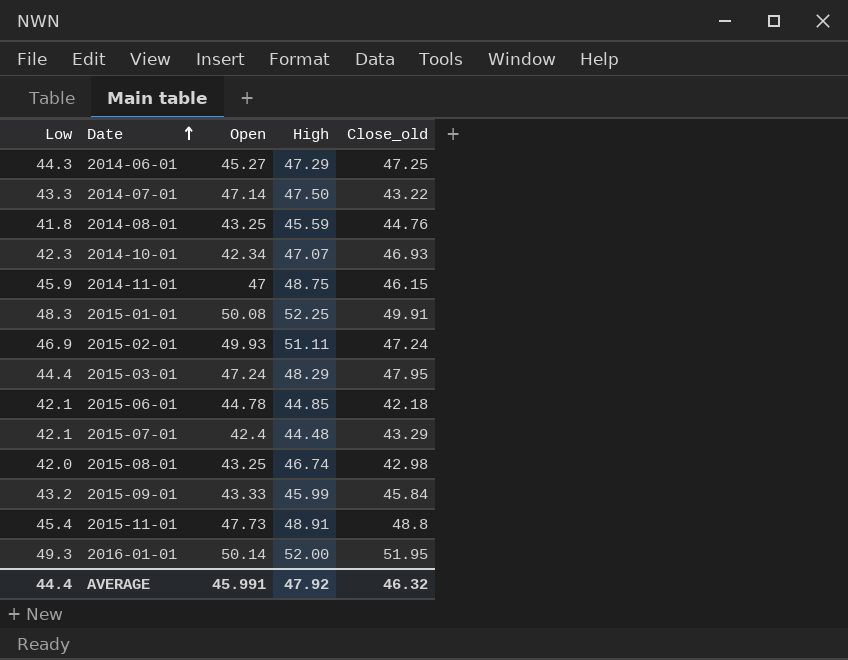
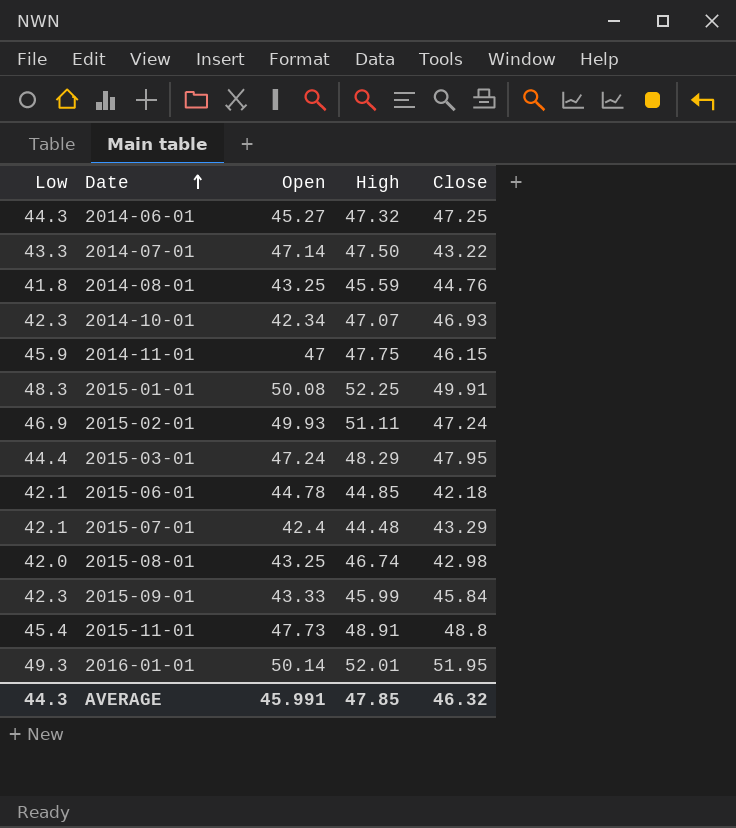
column name: Close_old -> Close
2014-06-01 | High: 47.29 -> 47.32
2014-11-01 | High: 48.75 -> 47.75
2015-09-01 | Low: 43.2 -> 42.3
2016-01-01 | High: 52.00 -> 52.01
AVERAGE | Low: 44.4 -> 44.3
AVERAGE | High: 47.92 -> 47.85

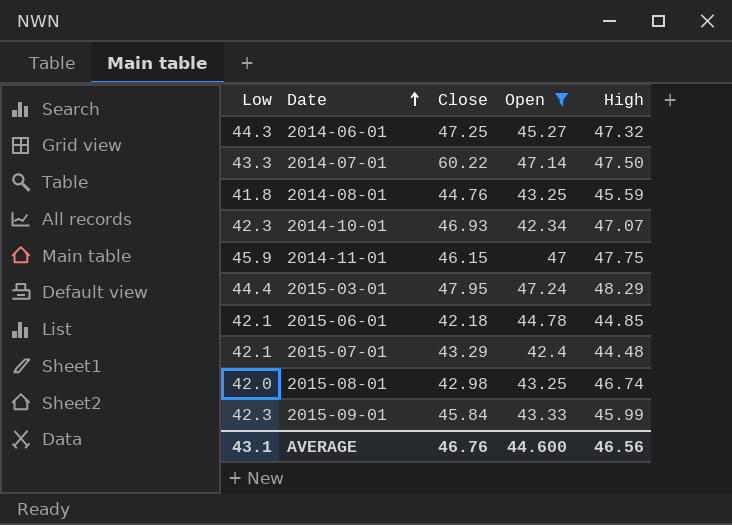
filter: none -> Open <= 47.24
column Close | position: 5 -> 3
2014-07-01 | Close: 43.22 -> 60.22
AVERAGE | Low: 44.3 -> 43.1
AVERAGE | Close: 46.32 -> 46.76
AVERAGE | Open: 45.991 -> 44.600
AVERAGE | High: 47.85 -> 46.56

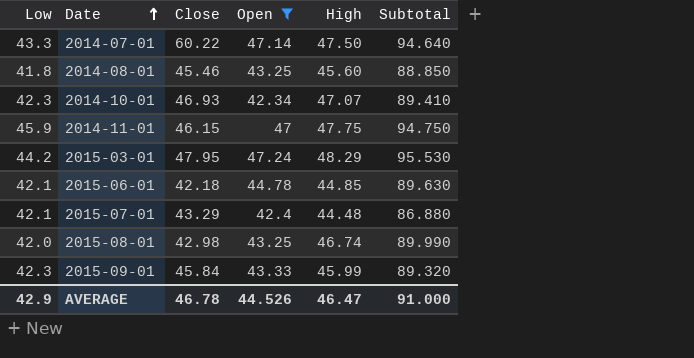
column Subtotal | formula: none -> [Open] + [High]
row 2014-06-01: 44.3 | 47.25 | 45.27 | 47.32 -> none
2014-08-01 | Close: 44.76 -> 45.46
2014-08-01 | High: 45.59 -> 45.60
2015-03-01 | Low: 44.4 -> 44.2
AVERAGE | Low: 43.1 -> 42.9
AVERAGE | Close: 46.76 -> 46.78
AVERAGE | Open: 44.600 -> 44.526
AVERAGE | High: 46.56 -> 46.47

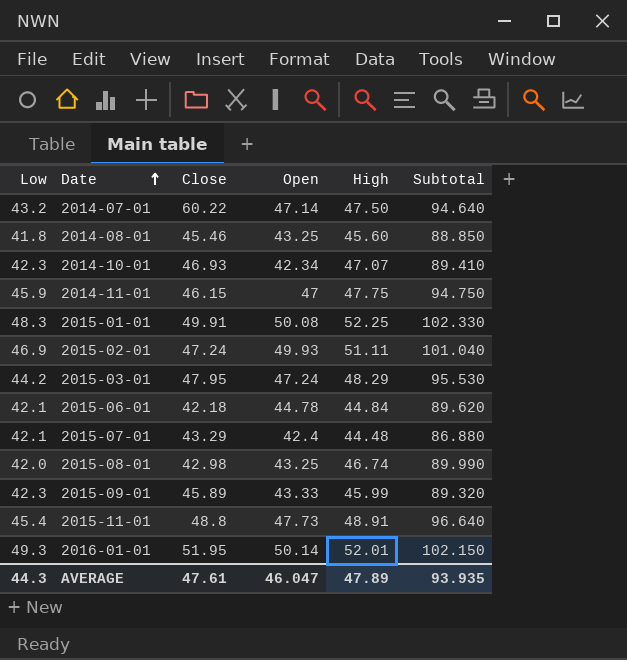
filter: Open <= 47.24 -> none
2014-07-01 | Low: 43.3 -> 43.2
2015-06-01 | High: 44.85 -> 44.84
2015-06-01 | Subtotal: 89.630 -> 89.620
2015-09-01 | Close: 45.84 -> 45.89
AVERAGE | Low: 42.9 -> 44.3
AVERAGE | Close: 46.78 -> 47.61
AVERAGE | Open: 44.526 -> 46.047
AVERAGE | High: 46.47 -> 47.89
AVERAGE | Subtotal: 91.000 -> 93.935

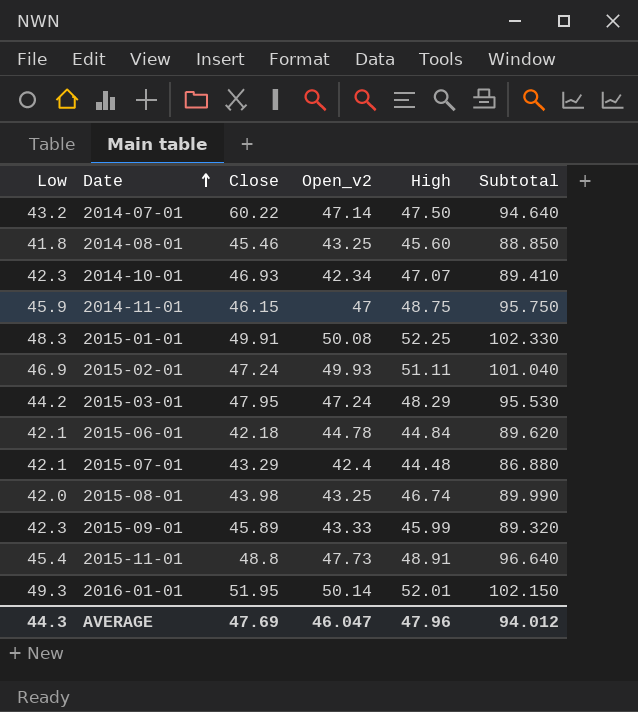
column name: Open -> Open_v2
2014-11-01 | High: 47.75 -> 48.75
2014-11-01 | Subtotal: 94.750 -> 95.750
2015-08-01 | Close: 42.98 -> 43.98
AVERAGE | Close: 47.61 -> 47.69
AVERAGE | High: 47.89 -> 47.96
AVERAGE | Subtotal: 93.935 -> 94.012

